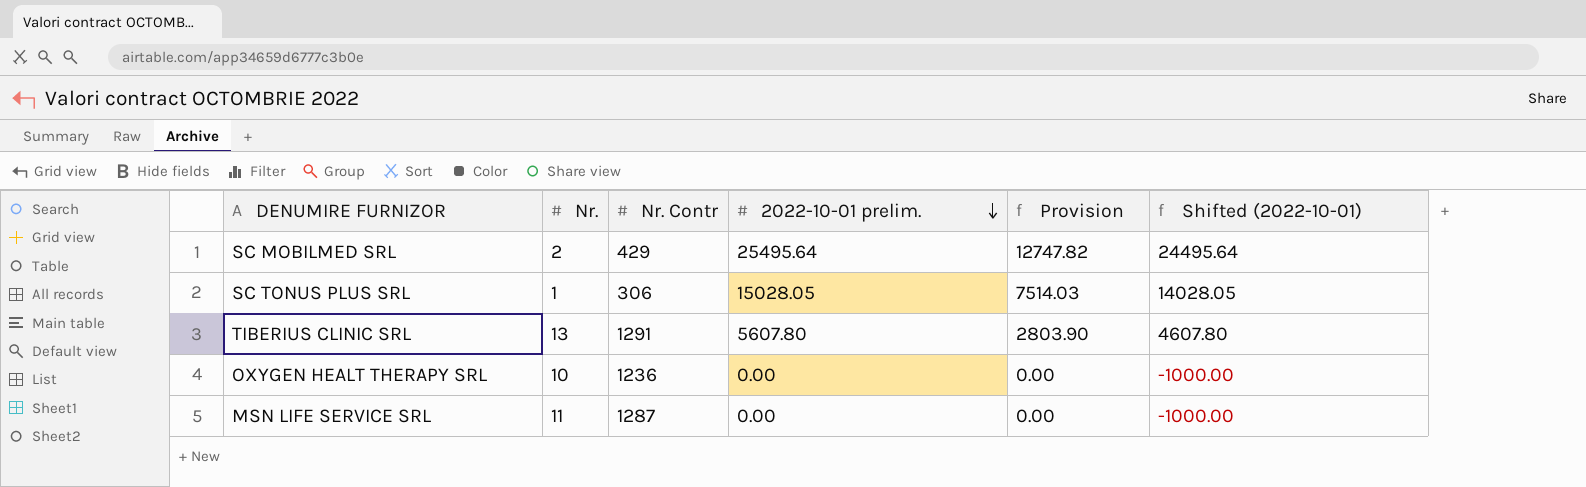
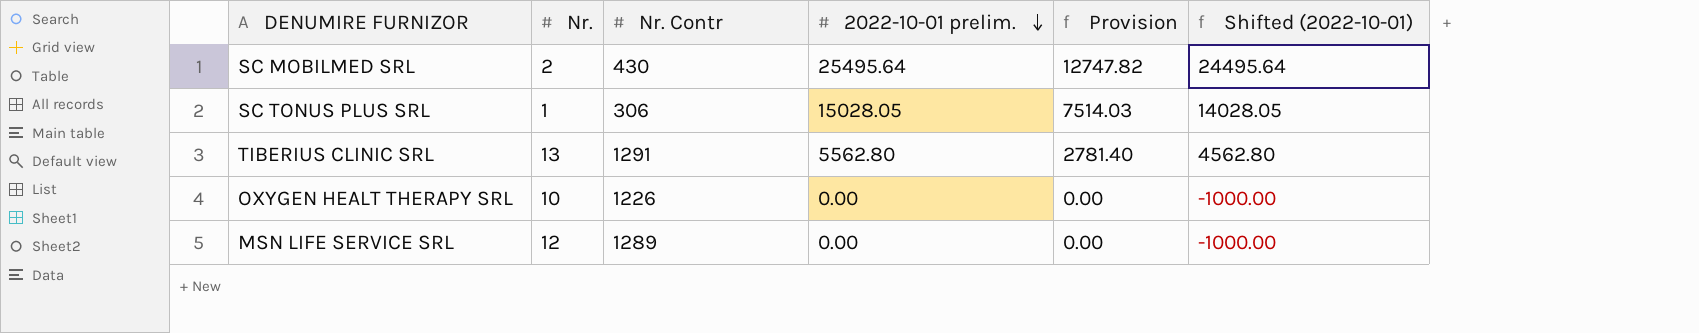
SC MOBILMED SRL | Nr. Contr: 429 -> 430
TIBERIUS CLINIC SRL | 2022-10-01 prelim.: 5607.80 -> 5562.80
TIBERIUS CLINIC SRL | Provision: 2803.90 -> 2781.40
TIBERIUS CLINIC SRL | Shifted (2022-10-01): 4607.80 -> 4562.80
OXYGEN HEALT THERAPY SRL | Nr. Contr: 1236 -> 1226
MSN LIFE SERVICE SRL | Nr.: 11 -> 12
MSN LIFE SERVICE SRL | Nr. Contr: 1287 -> 1289

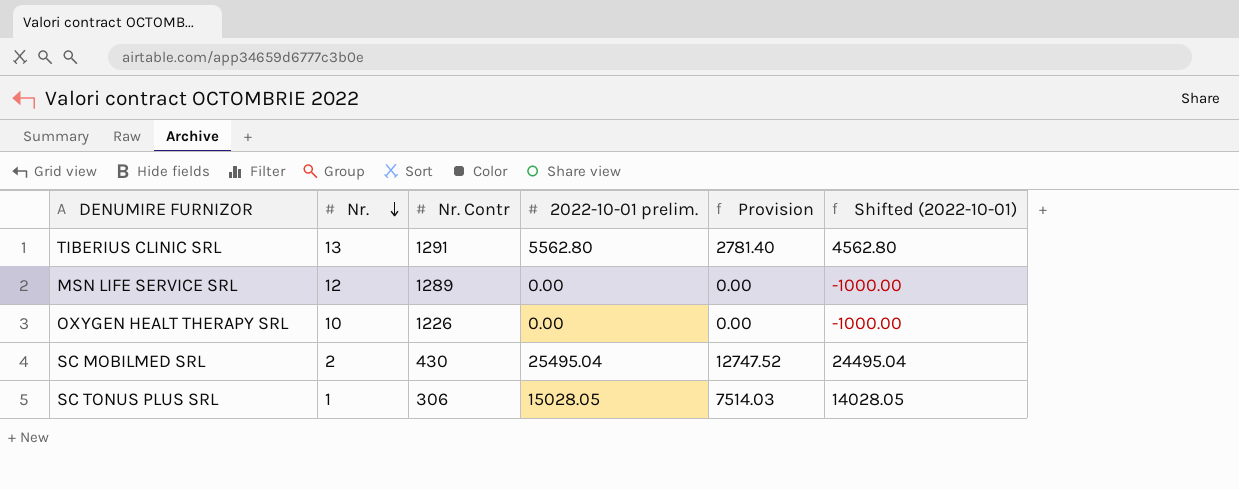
row order: 2022-10-01 prelim. descending -> Nr. descending
SC MOBILMED SRL | 2022-10-01 prelim.: 25495.64 -> 25495.04
SC MOBILMED SRL | Provision: 12747.82 -> 12747.52
SC MOBILMED SRL | Shifted (2022-10-01): 24495.64 -> 24495.04

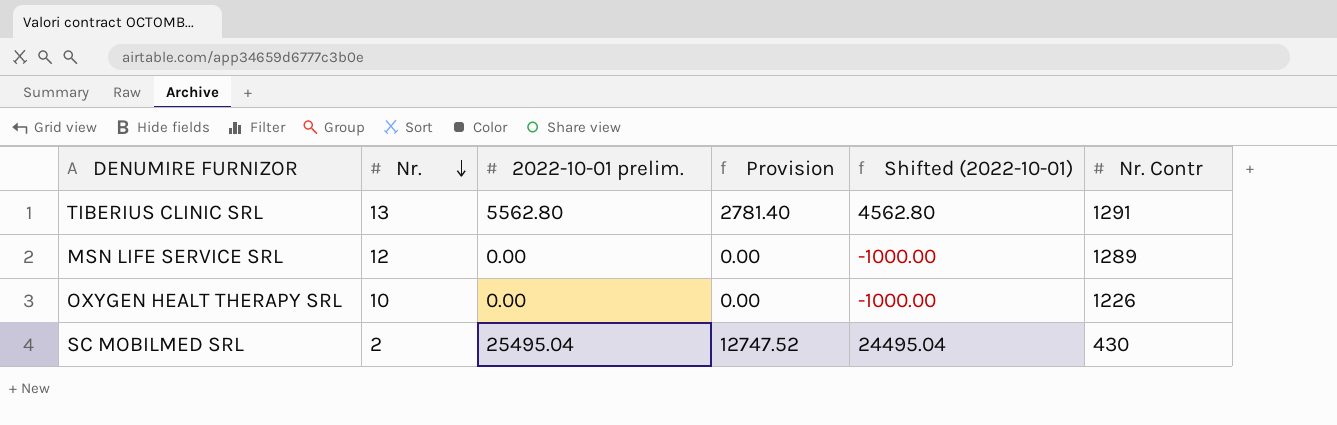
column Nr. Contr | position: 3 -> 6
row SC TONUS PLUS SRL: 1 | 306 | 15028.05 | 7514.03 | 14028.05 -> none

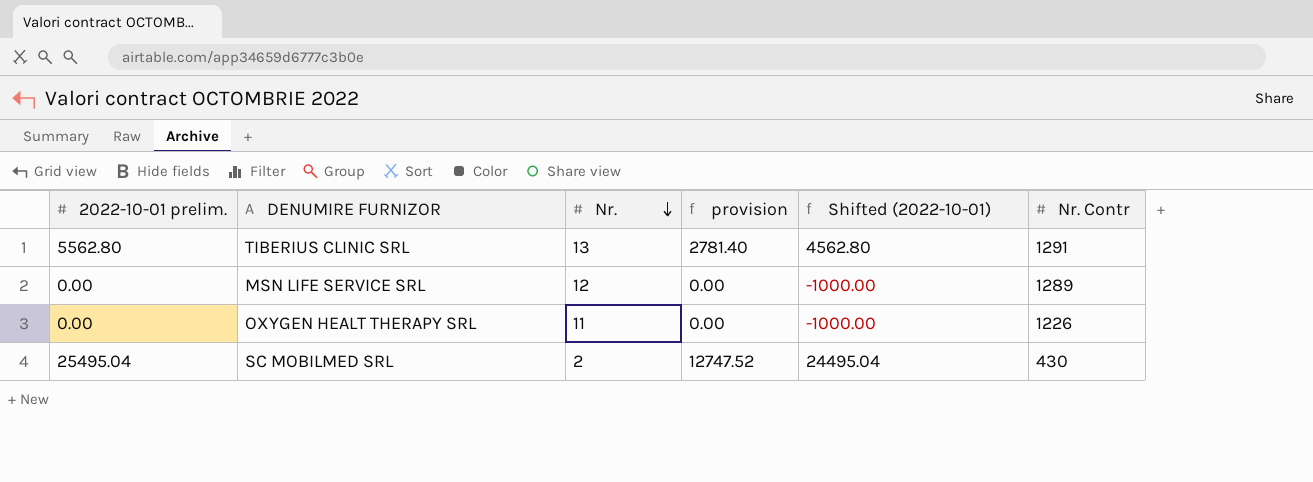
column 2022-10-01 prelim. | position: 3 -> 1
column name: Provision -> provision
OXYGEN HEALT THERAPY SRL | Nr.: 10 -> 11

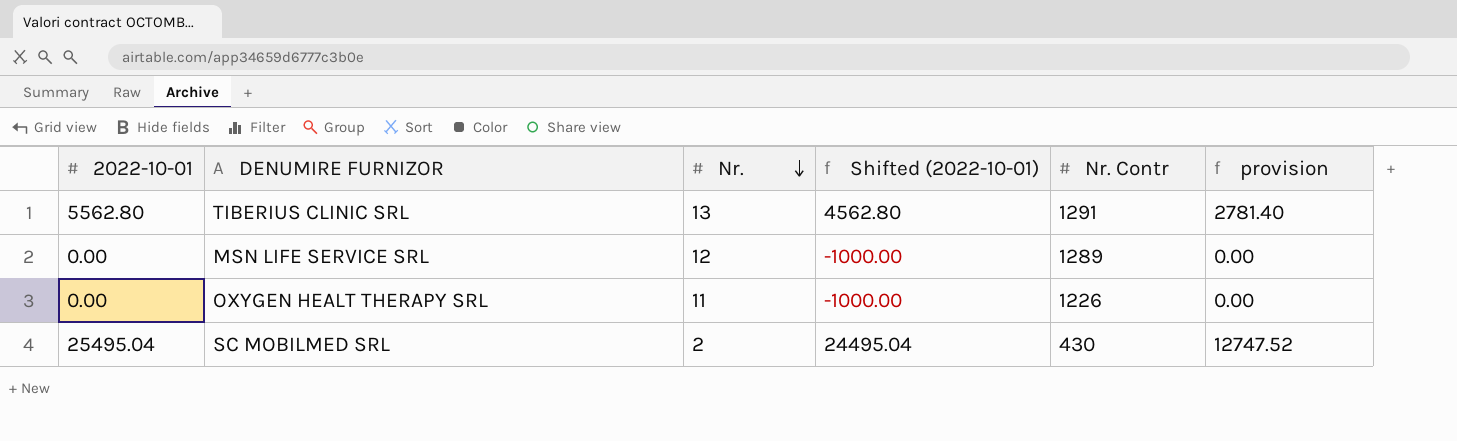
column name: 2022-10-01 prelim. -> 2022-10-01
column provision | position: 4 -> 6

